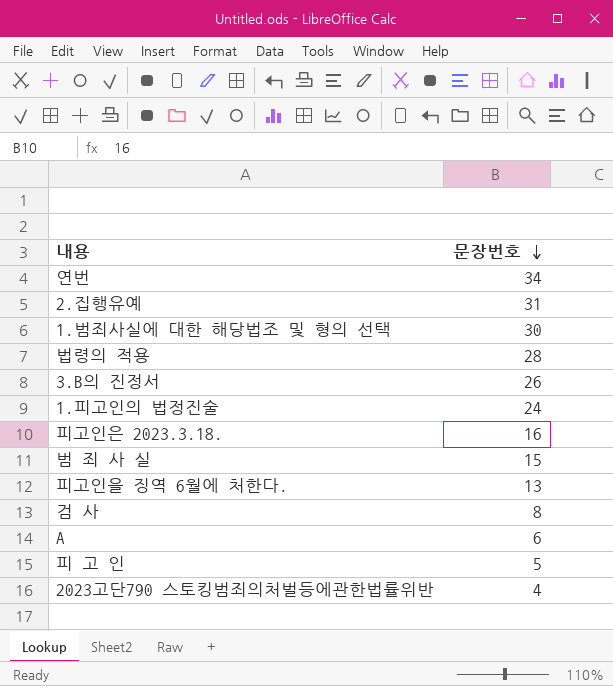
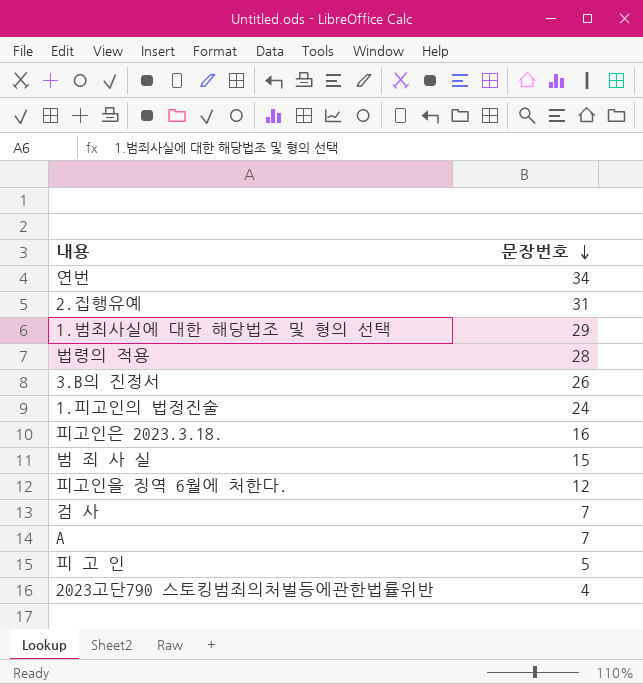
1.범죄사실에 대한 해당법조 및 형의 선택 | 문장번호: 30 -> 29
피고인을 징역 6월에 처한다. | 문장번호: 13 -> 12
검 사 | 문장번호: 8 -> 7
A | 문장번호: 6 -> 7

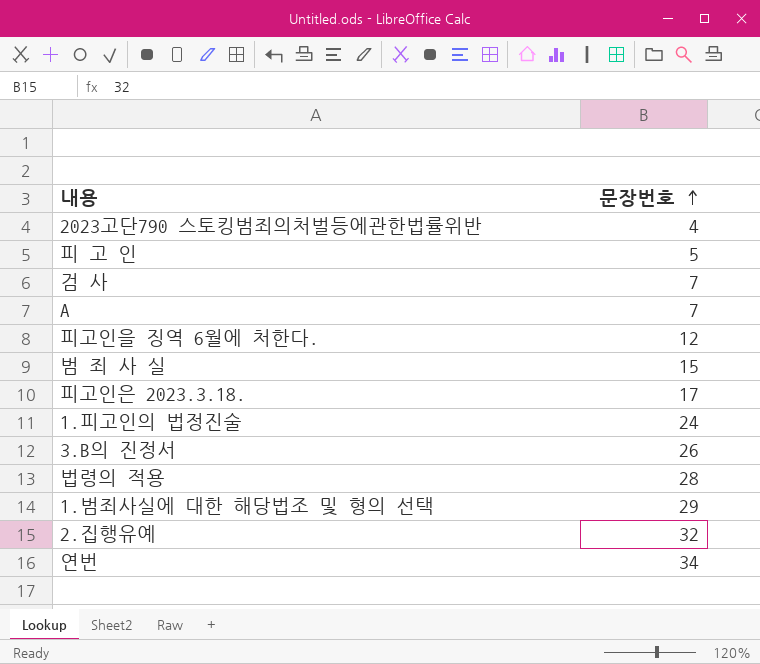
row order: 문장번호 descending -> 문장번호 ascending
피고인은 2023.3.18. | 문장번호: 16 -> 17
2.집행유예 | 문장번호: 31 -> 32

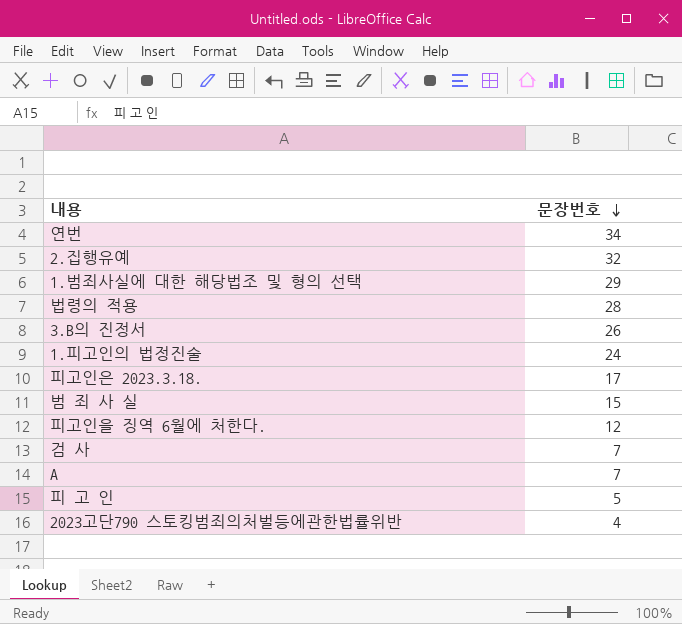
row order: 문장번호 ascending -> 문장번호 descending

